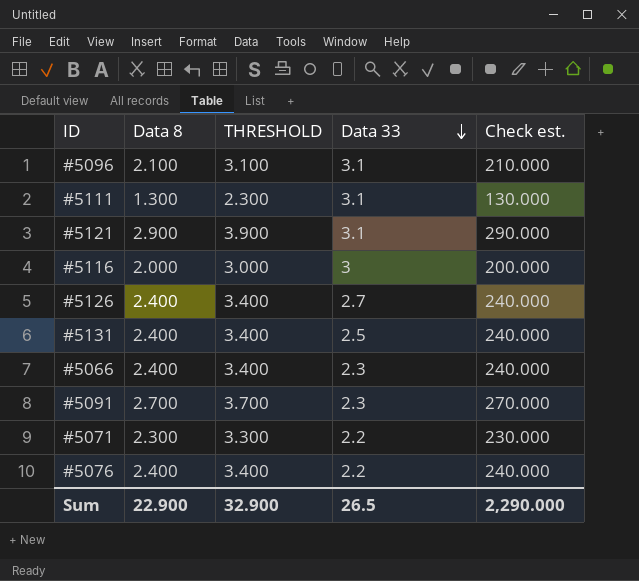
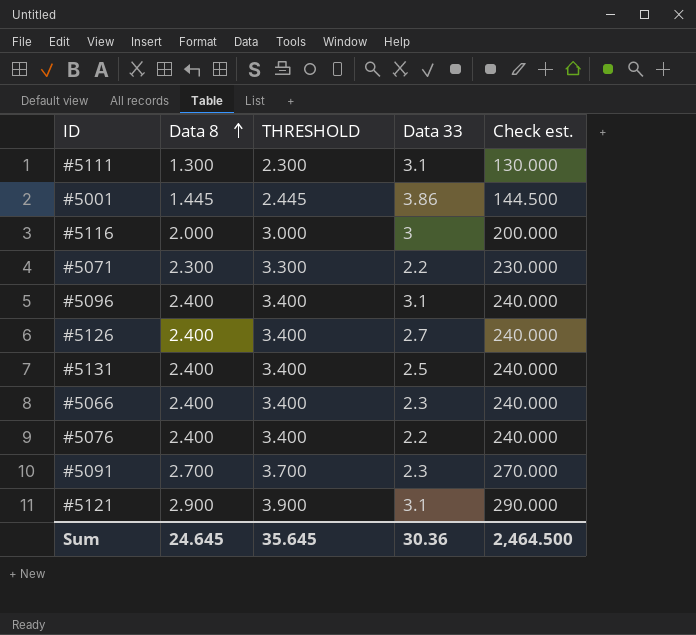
row order: Data 33 descending -> Data 8 ascending
row #5001: none -> 1.445 | 2.445 | 3.86 | 144.500
#5096 | Data 8: 2.100 -> 2.400
#5096 | THRESHOLD: 3.100 -> 3.400
#5096 | Check est.: 210.000 -> 240.000
Sum | Data 8: 22.900 -> 24.645
Sum | THRESHOLD: 32.900 -> 35.645
Sum | Data 33: 26.5 -> 30.36
Sum | Check est.: 2,290.000 -> 2,464.500

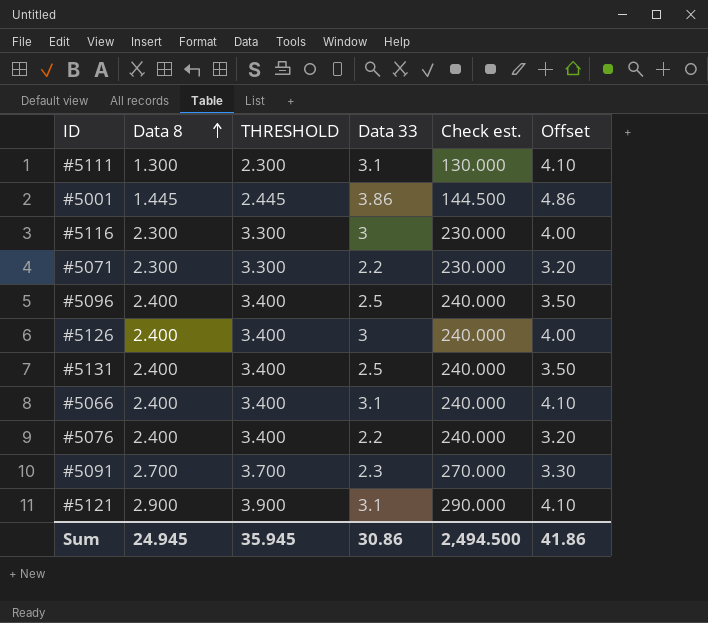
column Offset | formula: none -> [Data 33] + 1
#5116 | Data 8: 2.000 -> 2.300
#5116 | THRESHOLD: 3.000 -> 3.300
#5116 | Check est.: 200.000 -> 230.000
#5096 | Data 33: 3.1 -> 2.5
#5126 | Data 33: 2.7 -> 3
#5066 | Data 33: 2.3 -> 3.1
Sum | Data 8: 24.645 -> 24.945
Sum | THRESHOLD: 35.645 -> 35.945
Sum | Data 33: 30.36 -> 30.86
Sum | Check est.: 2,464.500 -> 2,494.500

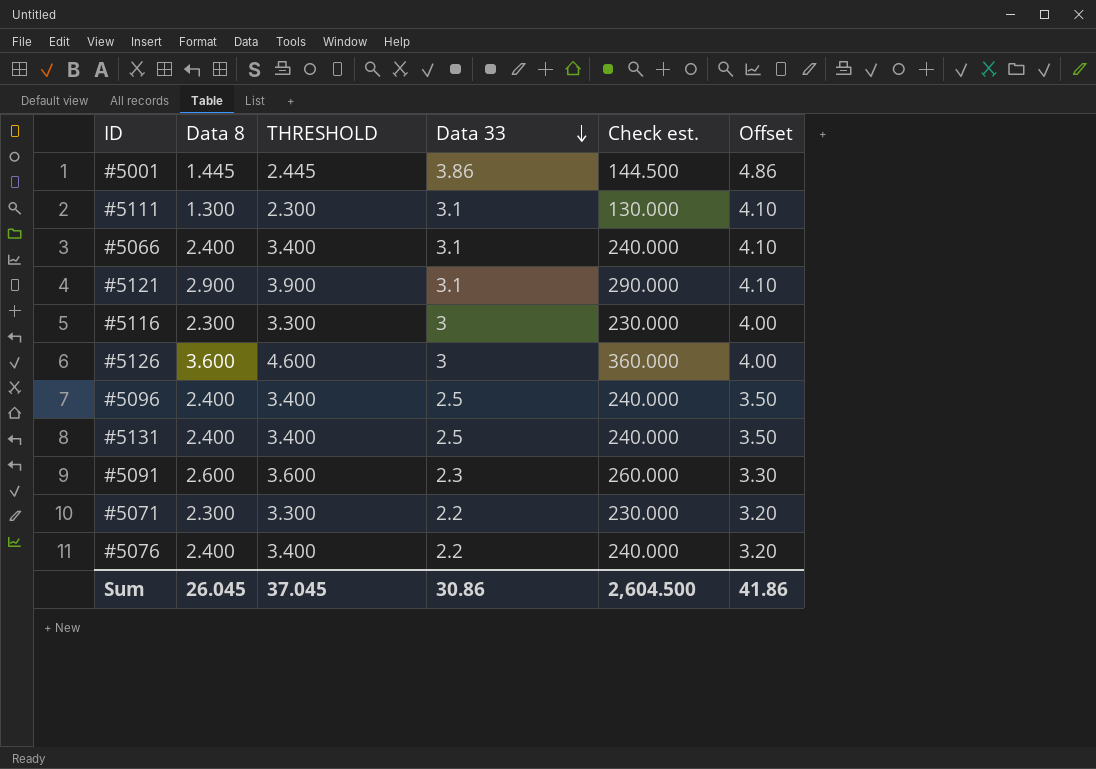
row order: Data 8 ascending -> Data 33 descending
#5126 | Data 8: 2.400 -> 3.600
#5126 | THRESHOLD: 3.400 -> 4.600
#5126 | Check est.: 240.000 -> 360.000
#5091 | Data 8: 2.700 -> 2.600
#5091 | THRESHOLD: 3.700 -> 3.600
#5091 | Check est.: 270.000 -> 260.000
Sum | Data 8: 24.945 -> 26.045
Sum | THRESHOLD: 35.945 -> 37.045
Sum | Check est.: 2,494.500 -> 2,604.500

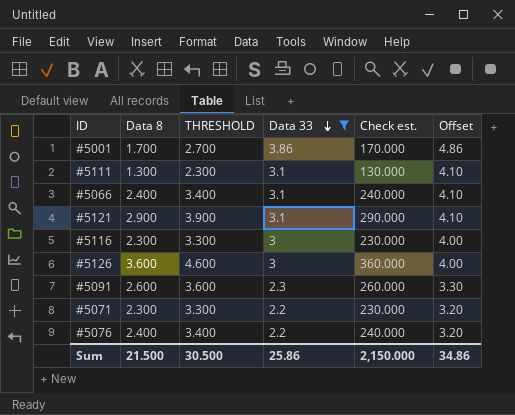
filter: none -> Data 33 != 2.5
#5001 | Data 8: 1.445 -> 1.700
#5001 | THRESHOLD: 2.445 -> 2.700
#5001 | Check est.: 144.500 -> 170.000
Sum | Data 8: 26.045 -> 21.500
Sum | THRESHOLD: 37.045 -> 30.500
Sum | Data 33: 30.86 -> 25.86
Sum | Check est.: 2,604.500 -> 2,150.000
Sum | Offset: 41.86 -> 34.86

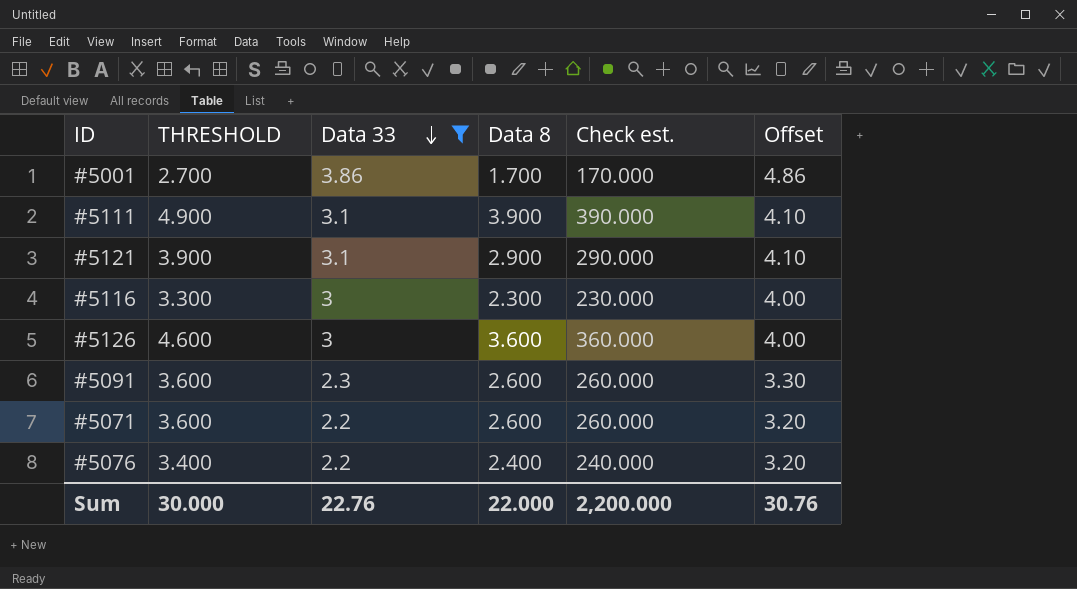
column Data 8 | position: 2 -> 4
row #5066: 2.400 | 3.400 | 3.1 | 240.000 | 4.10 -> none
#5111 | THRESHOLD: 2.300 -> 4.900
#5111 | Data 8: 1.300 -> 3.900
#5111 | Check est.: 130.000 -> 390.000
#5071 | THRESHOLD: 3.300 -> 3.600
#5071 | Data 8: 2.300 -> 2.600
#5071 | Check est.: 230.000 -> 260.000
Sum | THRESHOLD: 30.500 -> 30.000
Sum | Data 33: 25.86 -> 22.76
Sum | Data 8: 21.500 -> 22.000
Sum | Check est.: 2,150.000 -> 2,200.000
Sum | Offset: 34.86 -> 30.76

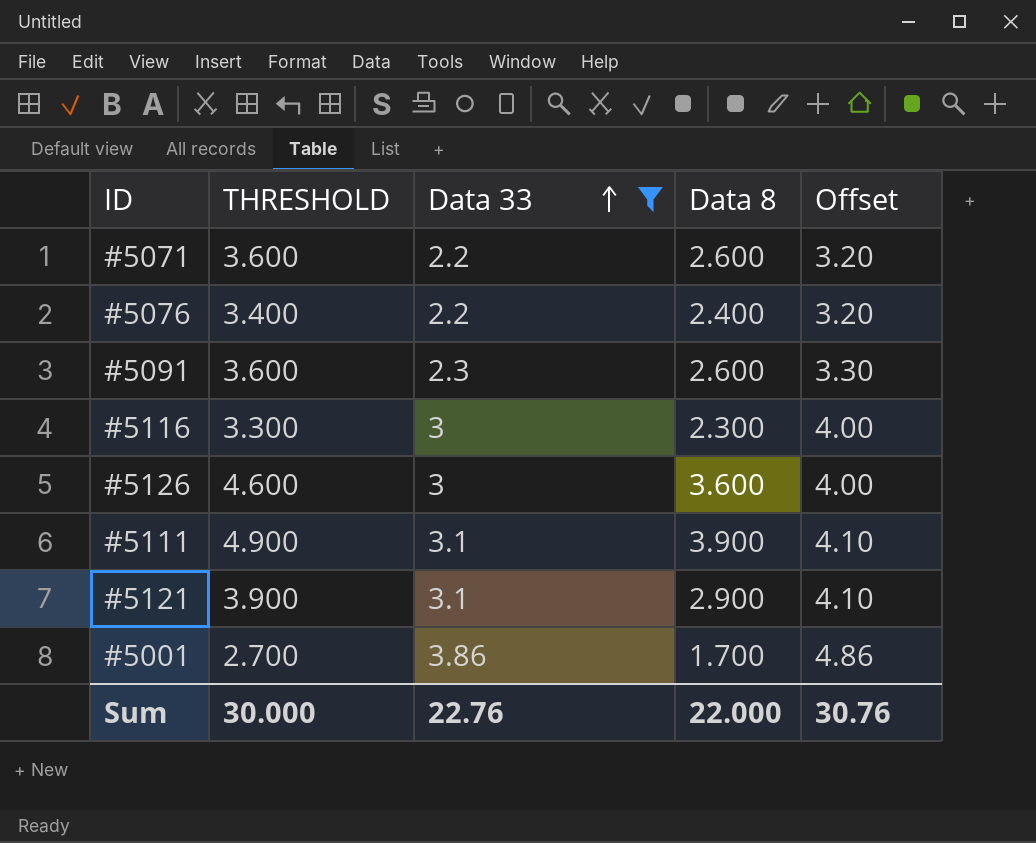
row order: Data 33 descending -> Data 33 ascending
column Check est. | formula: [Data 8] * 100 -> none

